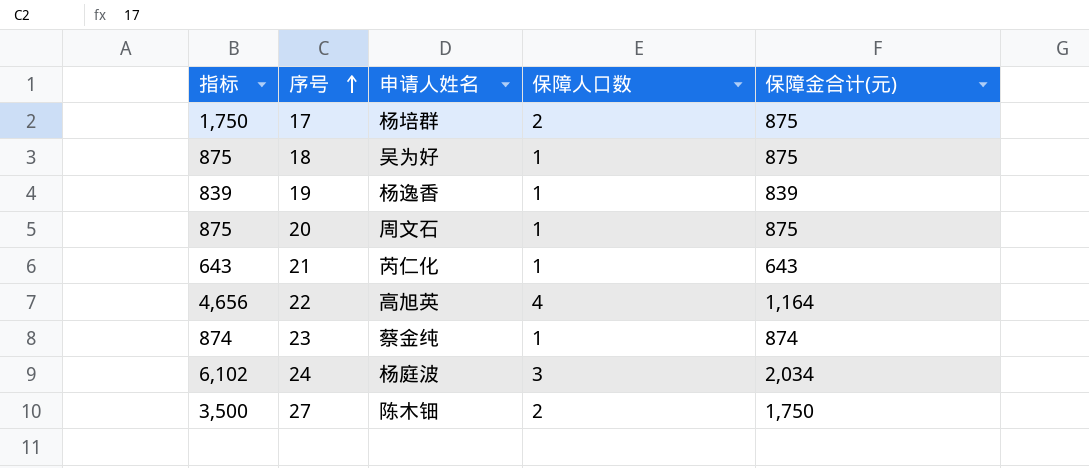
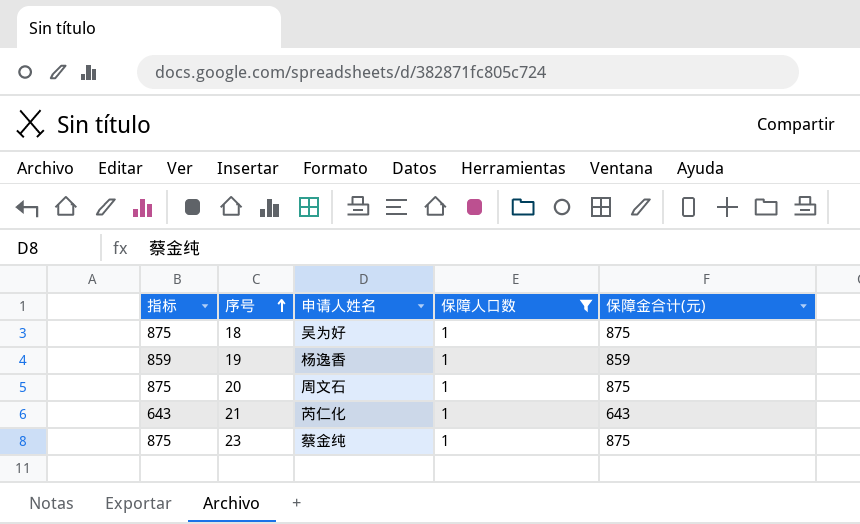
filter: none -> 保障人口数 = 1
19 | 指标: 839 -> 859
19 | 保障金合计(元): 839 -> 859
23 | 指标: 874 -> 875
23 | 保障金合计(元): 874 -> 875

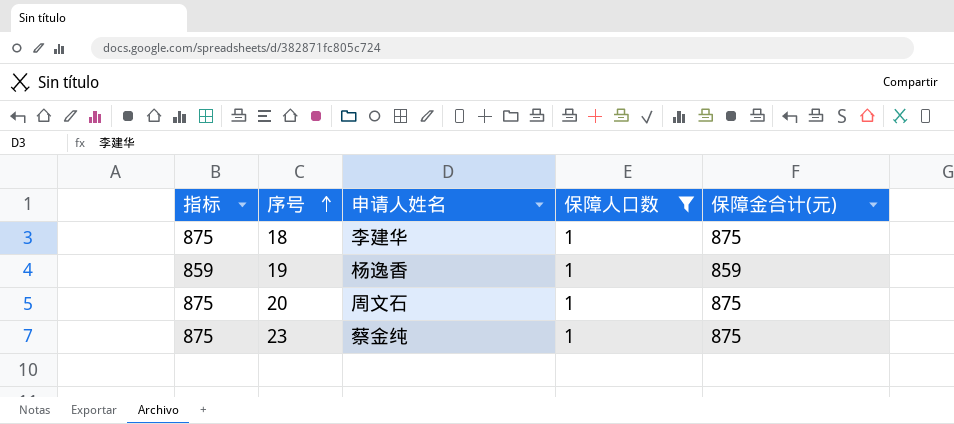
row 21: 643 | 芮仁化 | 1 | 643 -> none
18 | 申请人姓名: 吴为好 -> 李建华

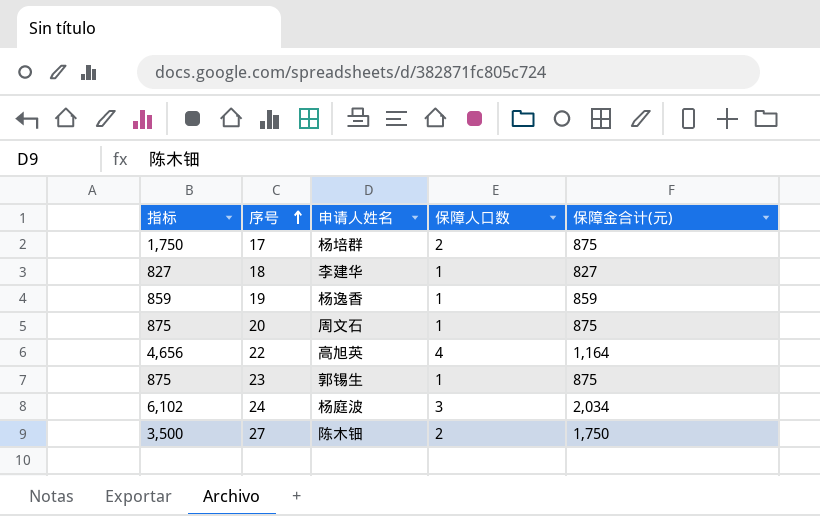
filter: 保障人口数 = 1 -> none
18 | 指标: 875 -> 827
18 | 保障金合计(元): 875 -> 827
23 | 申请人姓名: 蔡金纯 -> 郭锡生

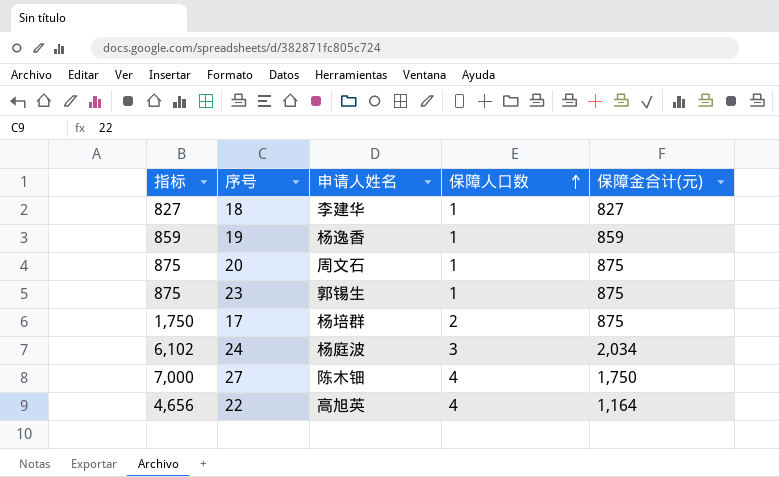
row order: 序号 ascending -> 保障人口数 ascending
27 | 指标: 3,500 -> 7,000
27 | 保障人口数: 2 -> 4

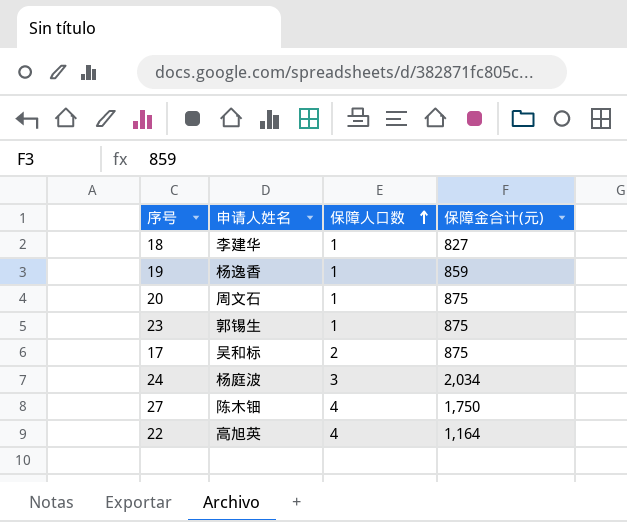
column 指标 | formula: [保障人口数] * [保障金合计(元)] -> none
17 | 申请人姓名: 杨培群 -> 吴和标

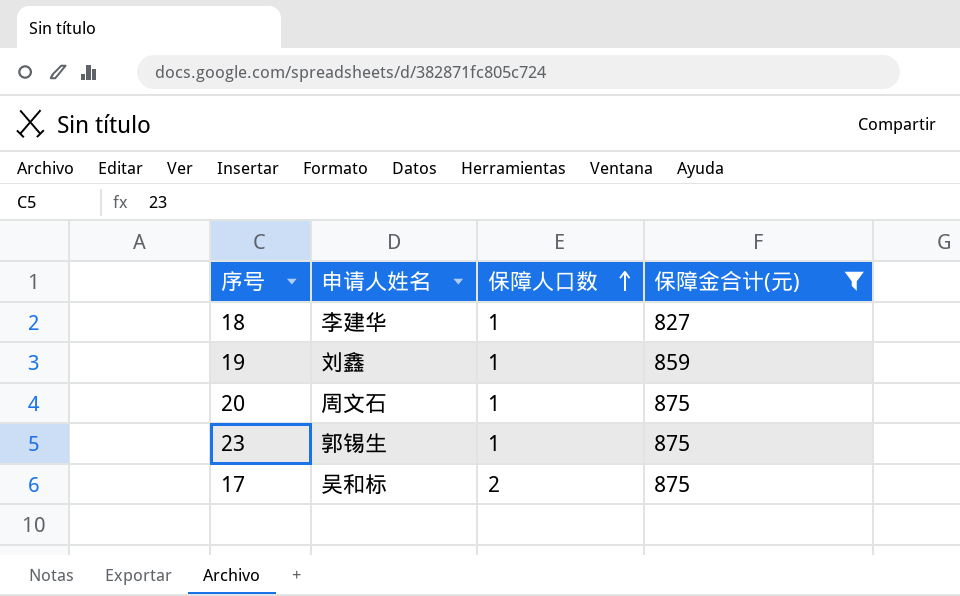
filter: none -> 保障金合计(元) <= 875
19 | 申请人姓名: 杨逸香 -> 刘鑫

